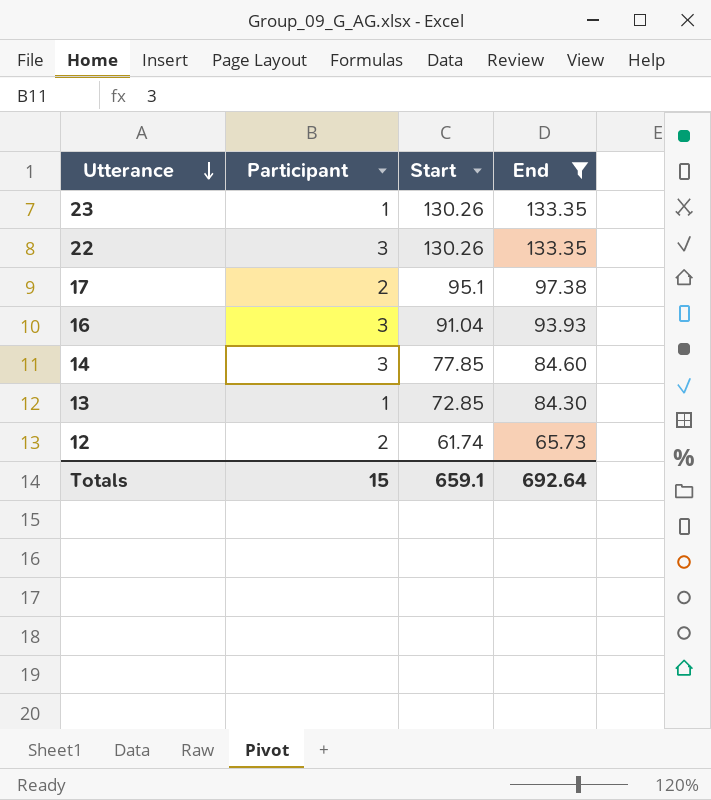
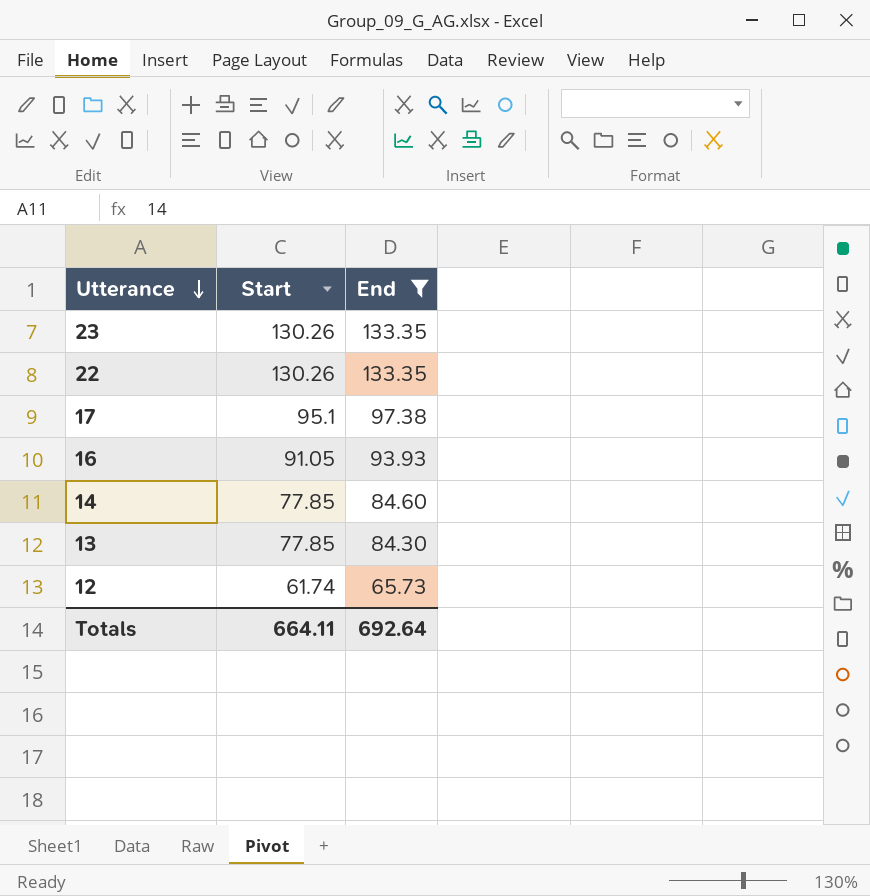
column Participant | position: 2 -> none
16 | Start: 91.04 -> 91.05
13 | Start: 72.85 -> 77.85
Totals | Start: 659.1 -> 664.11

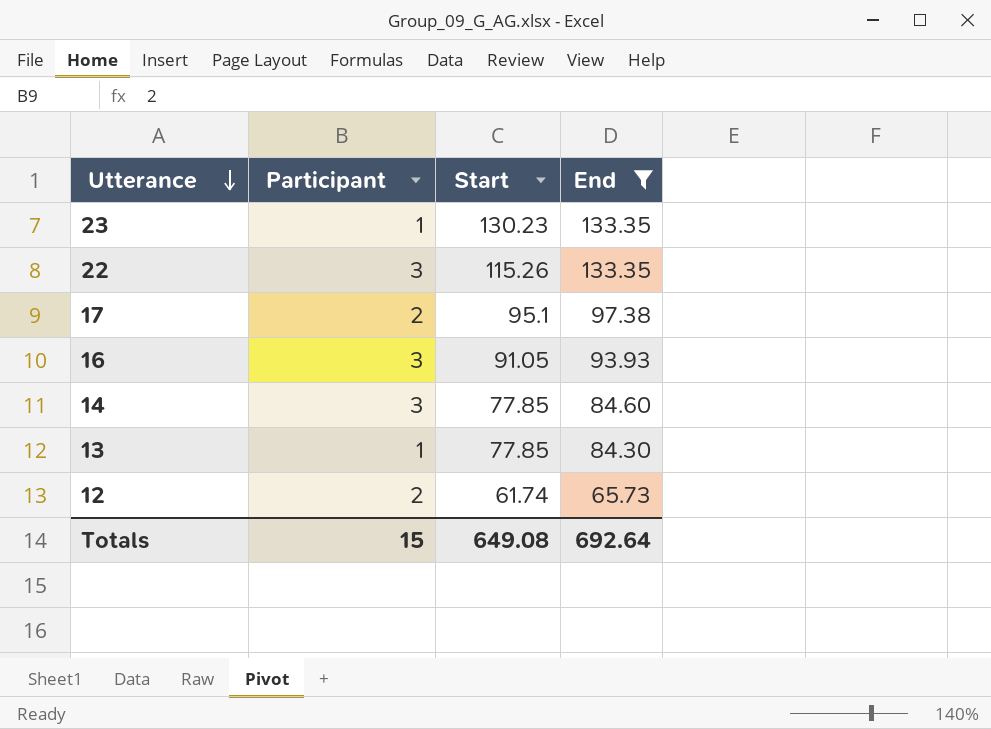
column Participant | position: none -> 2
23 | Start: 130.26 -> 130.23
22 | Start: 130.26 -> 115.26
Totals | Start: 664.11 -> 649.08

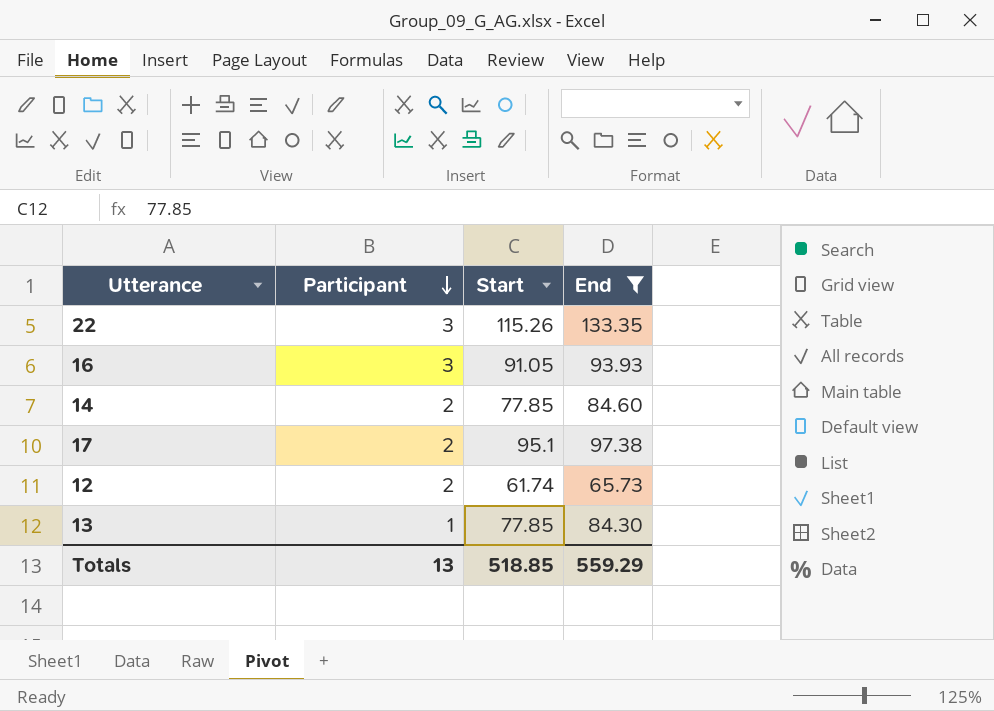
row order: Utterance descending -> Participant descending
row 23: 1 | 130.23 | 133.35 -> none
14 | Participant: 3 -> 2
Totals | Participant: 15 -> 13
Totals | Start: 649.08 -> 518.85
Totals | End: 692.64 -> 559.29

